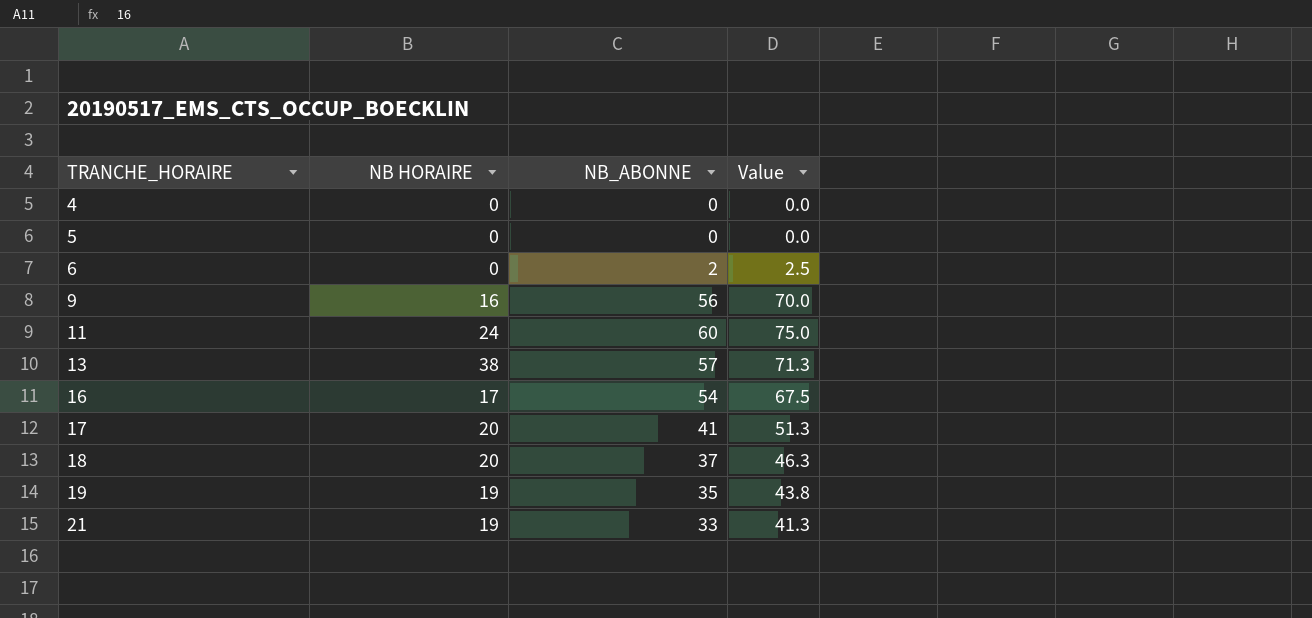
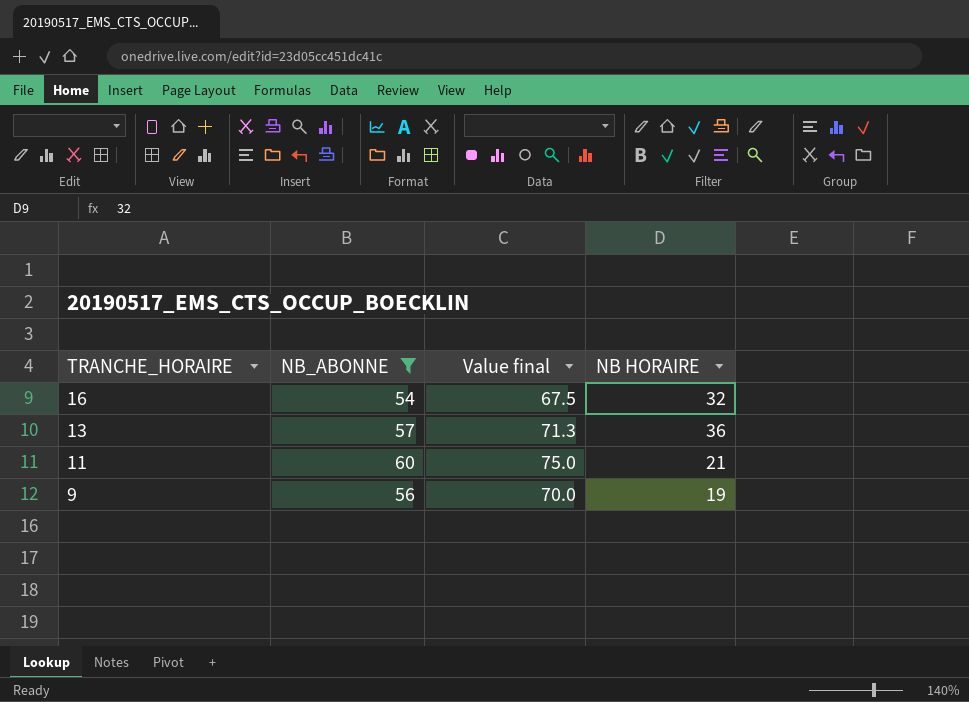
filter: none -> NB_ABONNE >= 54
row order: TRANCHE_HORAIRE ascending -> TRANCHE_HORAIRE descending
column name: Value -> Value final
column NB HORAIRE | position: 2 -> 4
16 | NB HORAIRE: 17 -> 32
13 | NB HORAIRE: 38 -> 36
11 | NB HORAIRE: 24 -> 21
9 | NB HORAIRE: 16 -> 19

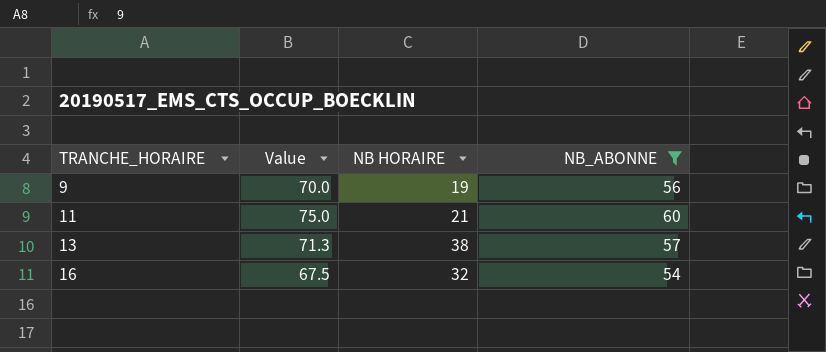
row order: TRANCHE_HORAIRE descending -> TRANCHE_HORAIRE ascending
column name: Value final -> Value
column NB_ABONNE | position: 2 -> 4
13 | NB HORAIRE: 36 -> 38

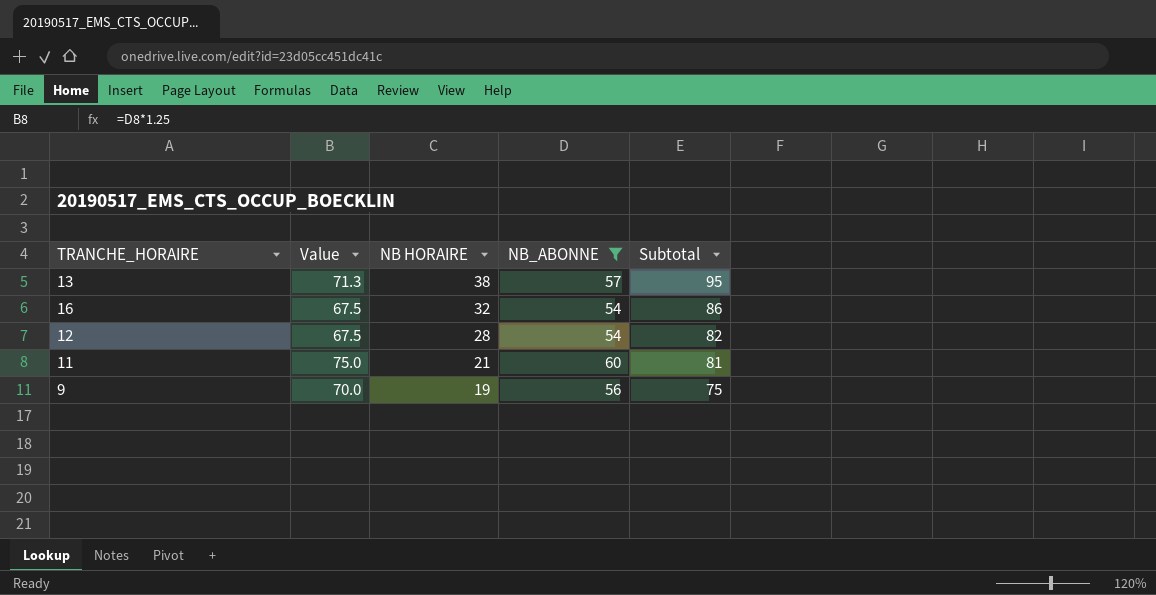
row order: TRANCHE_HORAIRE ascending -> NB HORAIRE descending
column Subtotal | formula: none -> [NB HORAIRE] + [NB_ABONNE]
row 12: none -> 67.5 | 28 | 54 | 82

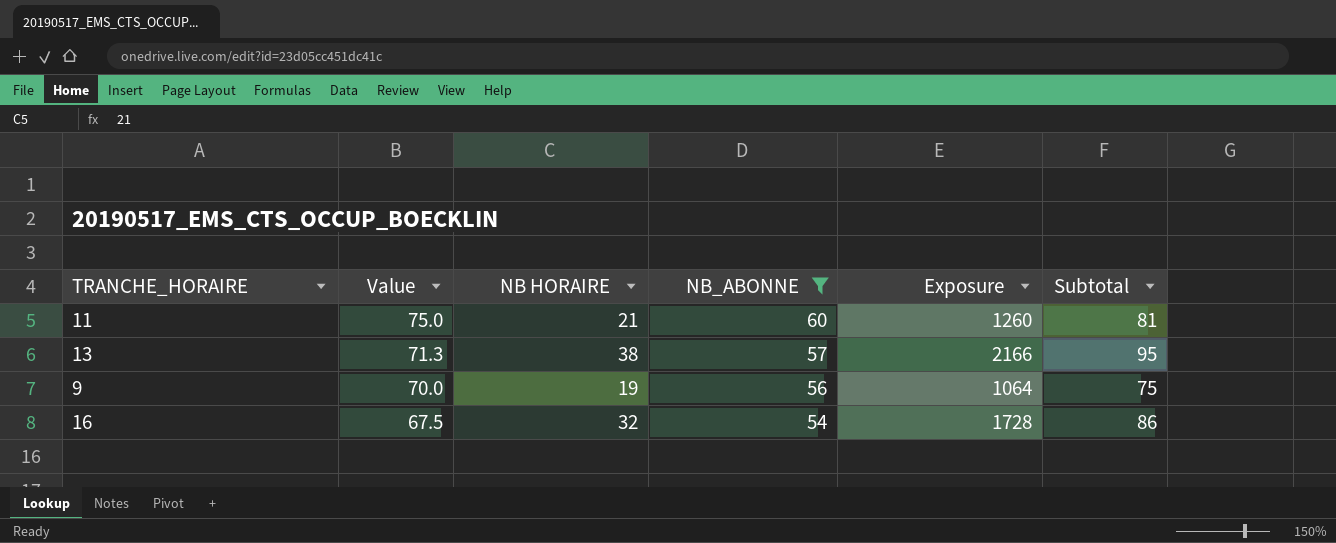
row order: NB HORAIRE descending -> Value descending
column Exposure | formula: none -> [NB HORAIRE] * [NB_ABONNE]
row 12: 67.5 | 28 | 54 | 82 -> none

